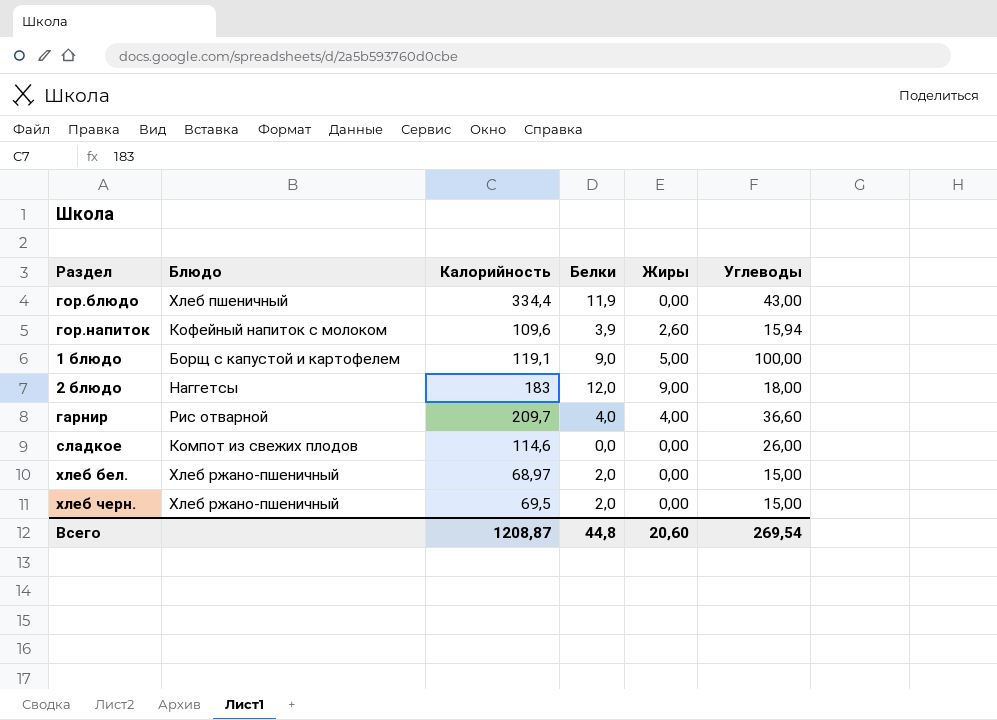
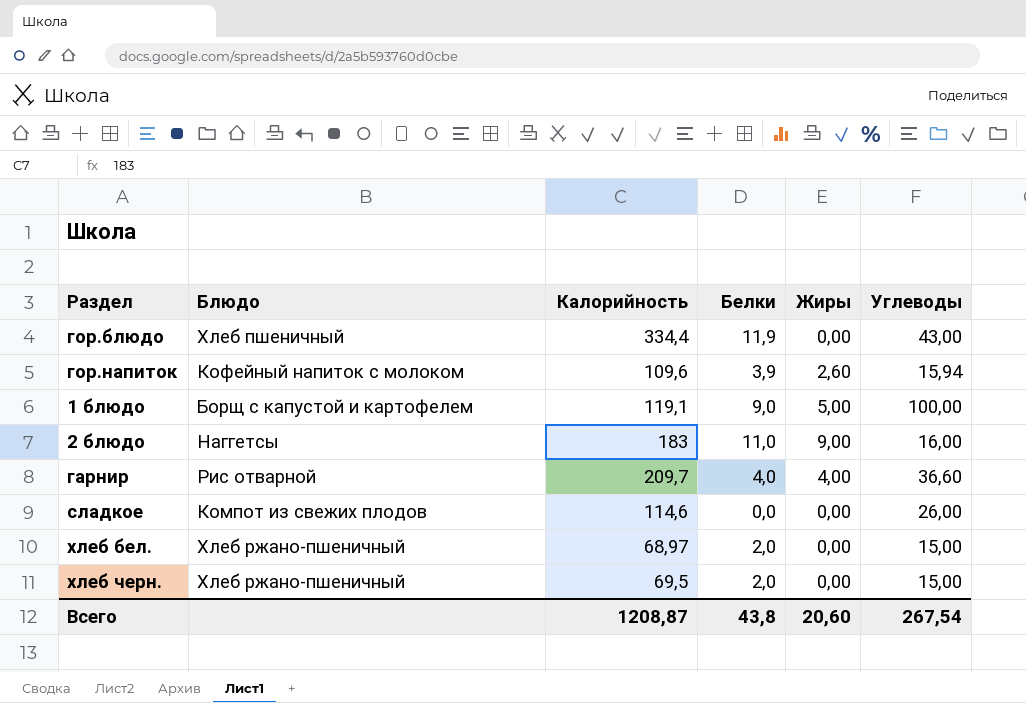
2 блюдо | Белки: 12,0 -> 11,0
2 блюдо | Углеводы: 18,00 -> 16,00
Всего | Белки: 44,8 -> 43,8
Всего | Углеводы: 269,54 -> 267,54

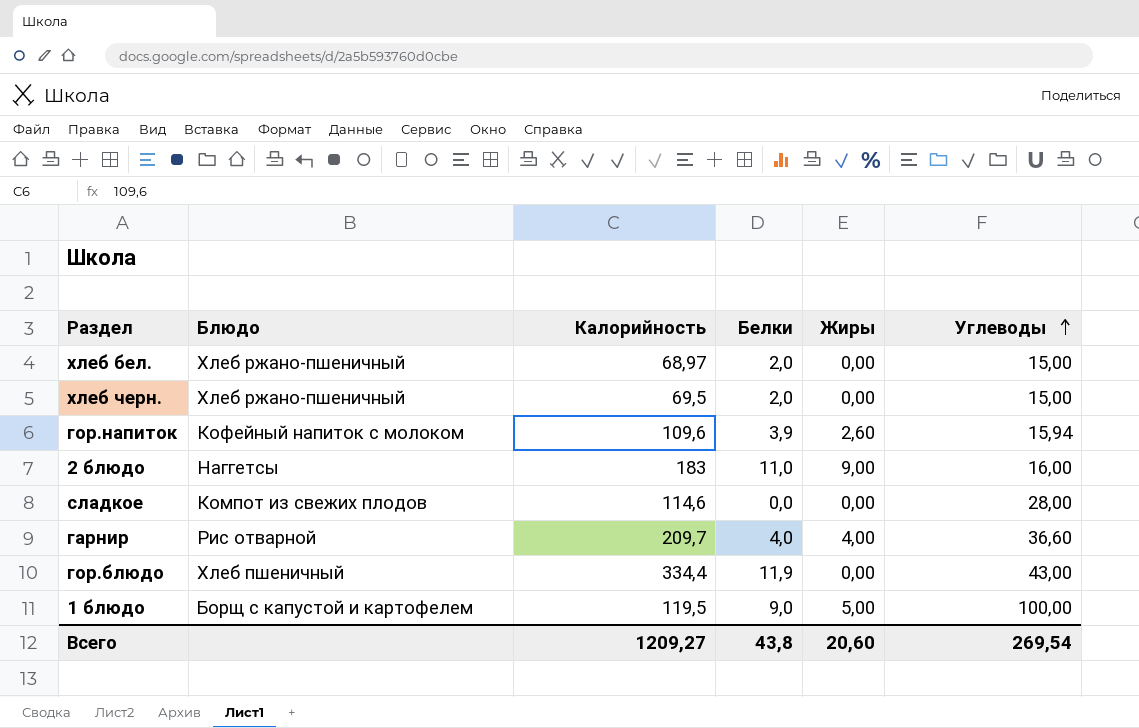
row order: none -> Углеводы ascending
сладкое | Углеводы: 26,00 -> 28,00
1 блюдо | Калорийность: 119,1 -> 119,5
Всего | Калорийность: 1208,87 -> 1209,27
Всего | Углеводы: 267,54 -> 269,54

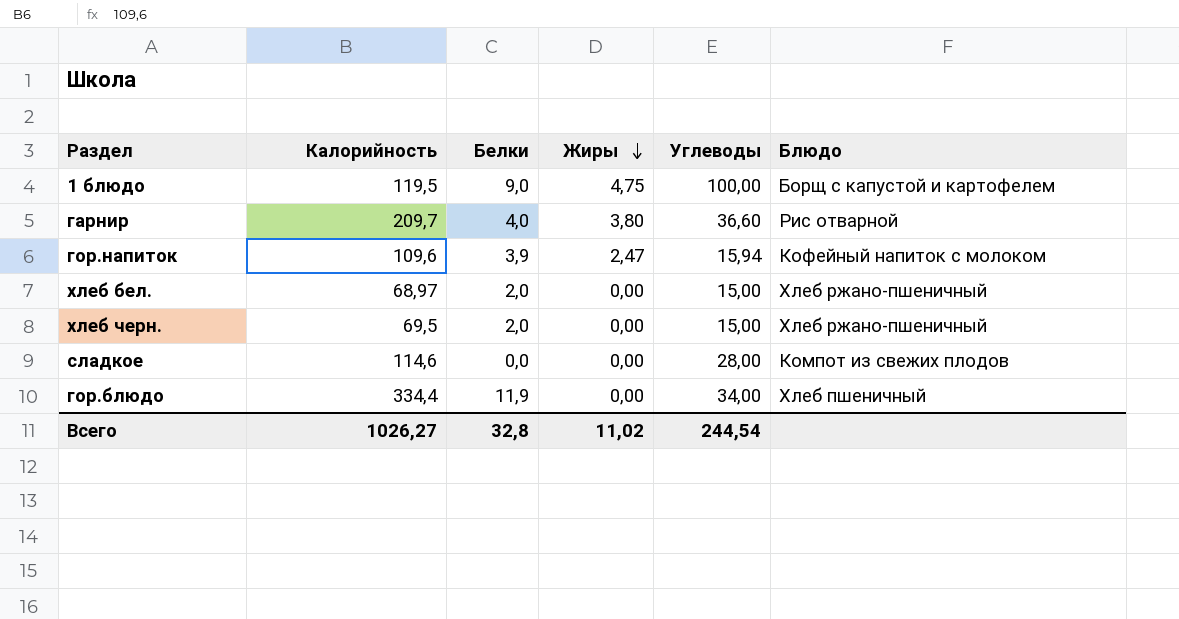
row order: Углеводы ascending -> Жиры descending
column Блюдо | position: 2 -> 6
row 2 блюдо: Наггетсы | 183 | 11,0 | 9,00 | 16,00 -> none
1 блюдо | Жиры: 5,00 -> 4,75
гарнир | Жиры: 4,00 -> 3,80
гор.напиток | Жиры: 2,60 -> 2,47
гор.блюдо | Углеводы: 43,00 -> 34,00
Всего | Калорийность: 1209,27 -> 1026,27
Всего | Белки: 43,8 -> 32,8
Всего | Жиры: 20,60 -> 11,02
Всего | Углеводы: 269,54 -> 244,54

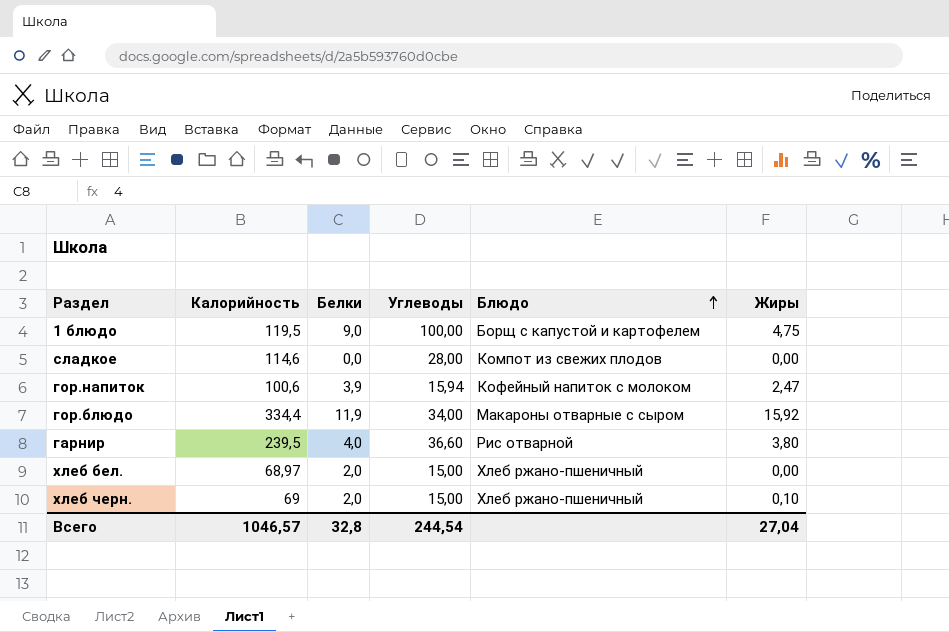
row order: Жиры descending -> Блюдо ascending
column Жиры | position: 4 -> 6
гор.напиток | Калорийность: 109,6 -> 100,6
гор.блюдо | Блюдо: Хлеб пшеничный -> Макароны отварные с сыром
гор.блюдо | Жиры: 0,00 -> 15,92
гарнир | Калорийность: 209,7 -> 239,5
хлеб черн. | Калорийность: 69,5 -> 69
хлеб черн. | Жиры: 0,00 -> 0,10
Всего | Калорийность: 1026,27 -> 1046,57
Всего | Жиры: 11,02 -> 27,04

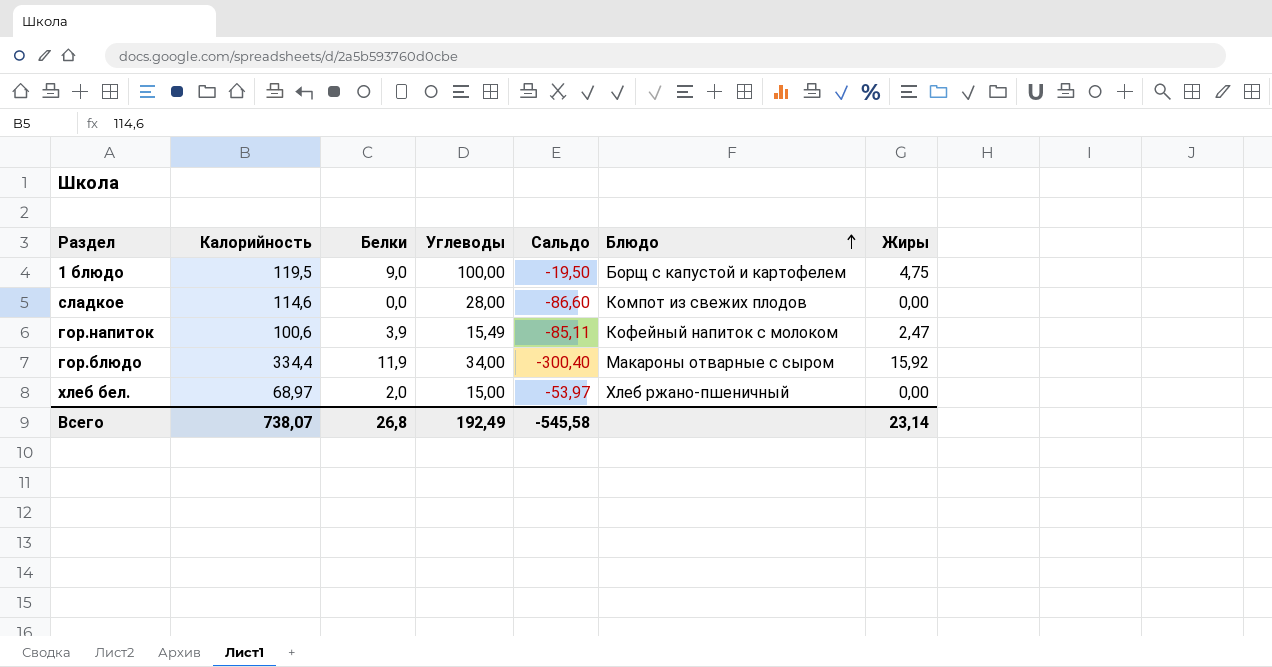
column Сальдо | formula: none -> [Углеводы] - [Калорийность]
row гарнир: 239,5 | 4,0 | 36,60 | Рис отварной | 3,80 -> none
row хлеб черн.: 69 | 2,0 | 15,00 | Хлеб ржано-пшеничный | 0,10 -> none
гор.напиток | Углеводы: 15,94 -> 15,49
Всего | Калорийность: 1046,57 -> 738,07
Всего | Белки: 32,8 -> 26,8
Всего | Углеводы: 244,54 -> 192,49
Всего | Жиры: 27,04 -> 23,14

